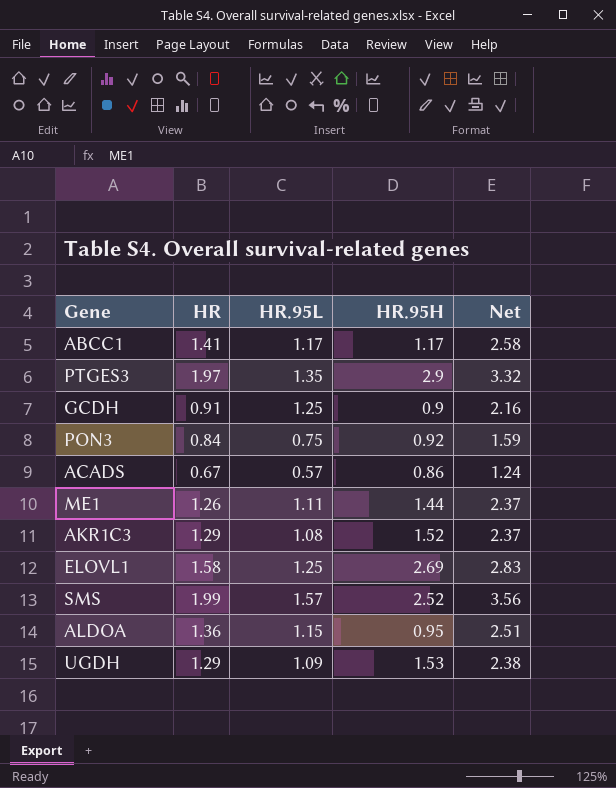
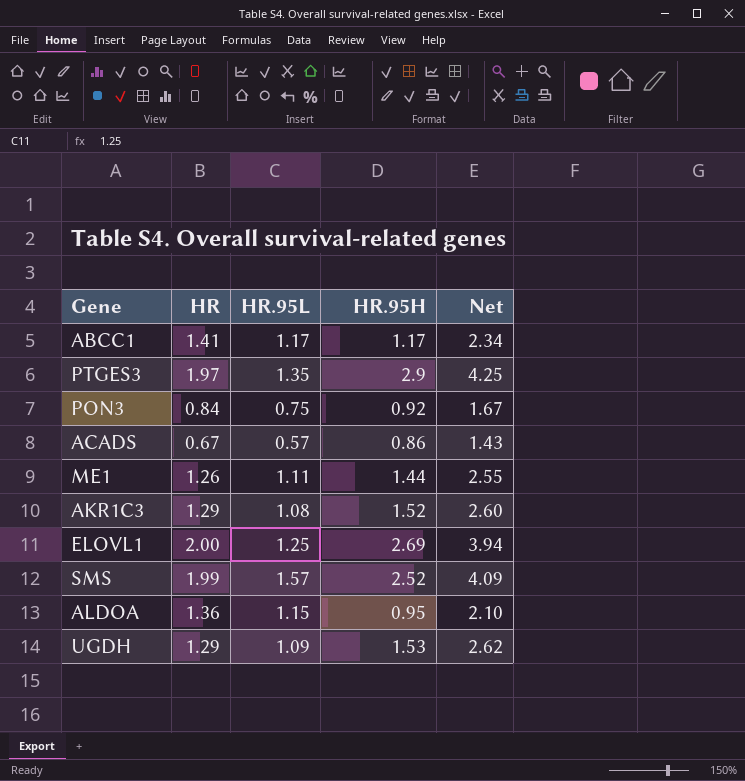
column Net | formula: [HR] + [HR.95L] -> [HR.95L] + [HR.95H]
row GCDH: 0.91 | 1.25 | 0.9 | 2.16 -> none
ELOVL1 | HR: 1.58 -> 2.00

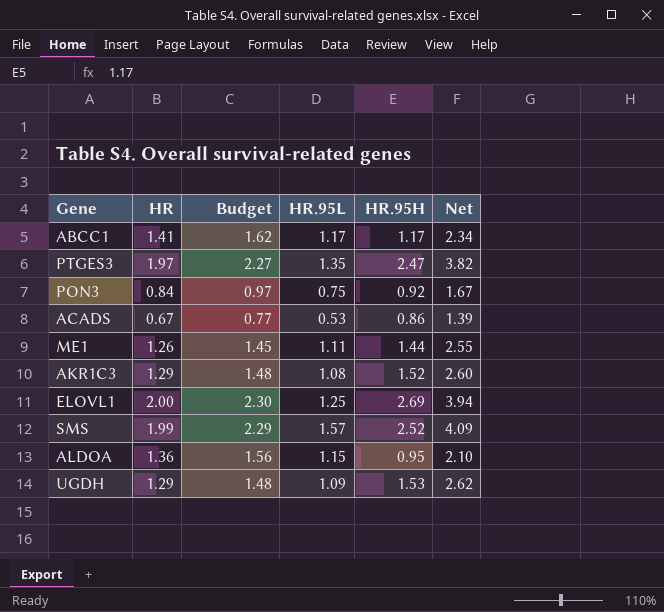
column Budget | formula: none -> [HR] * 1.15
PTGES3 | HR.95H: 2.9 -> 2.47
PTGES3 | Net: 4.25 -> 3.82
ACADS | HR.95L: 0.57 -> 0.53
ACADS | Net: 1.43 -> 1.39

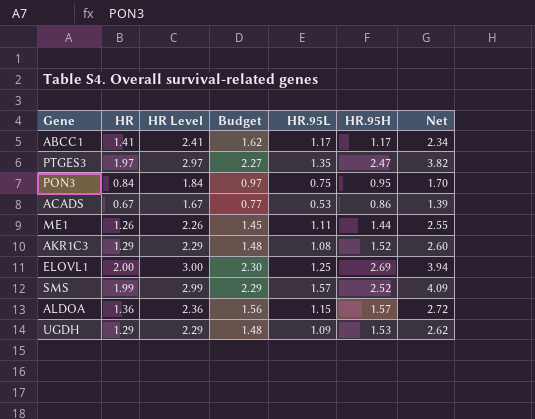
column HR Level | formula: none -> [HR] + 1
PON3 | HR.95H: 0.92 -> 0.95
PON3 | Net: 1.67 -> 1.70
ALDOA | HR.95H: 0.95 -> 1.57
ALDOA | Net: 2.10 -> 2.72

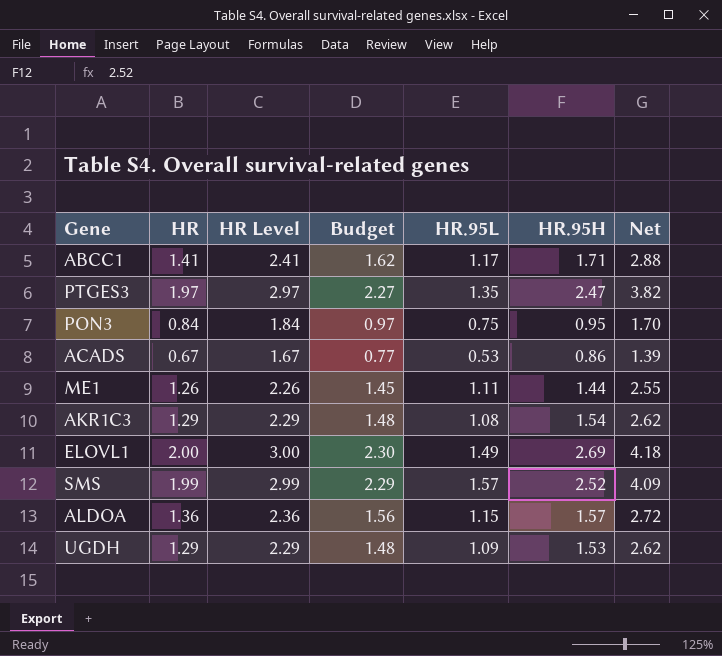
ABCC1 | HR.95H: 1.17 -> 1.71
ABCC1 | Net: 2.34 -> 2.88
AKR1C3 | HR.95H: 1.52 -> 1.54
AKR1C3 | Net: 2.60 -> 2.62
ELOVL1 | HR.95L: 1.25 -> 1.49
ELOVL1 | Net: 3.94 -> 4.18

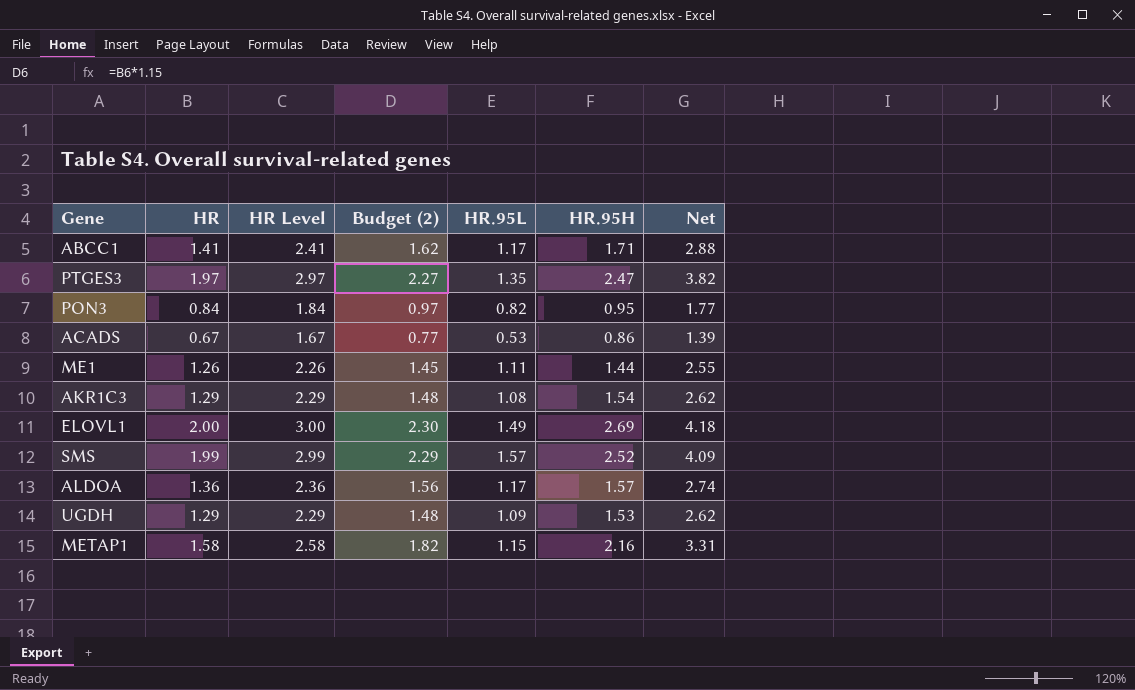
column name: Budget -> Budget (2)
PON3 | HR.95L: 0.75 -> 0.82
PON3 | Net: 1.70 -> 1.77
ALDOA | HR.95L: 1.15 -> 1.17
ALDOA | Net: 2.72 -> 2.74
row METAP1: none -> 1.58 | 2.58 | 1.82 | 1.15 | 2.16 | 3.31

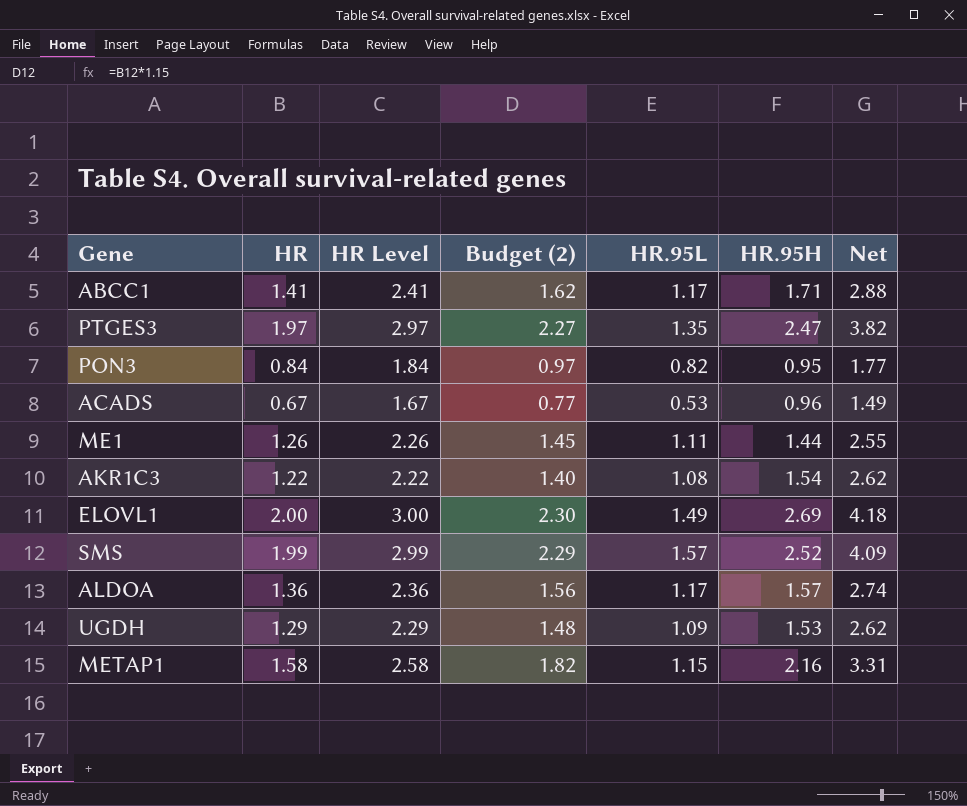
ACADS | HR.95H: 0.86 -> 0.96
ACADS | Net: 1.39 -> 1.49
AKR1C3 | HR: 1.29 -> 1.22
AKR1C3 | HR Level: 2.29 -> 2.22
AKR1C3 | Budget (2): 1.48 -> 1.40

